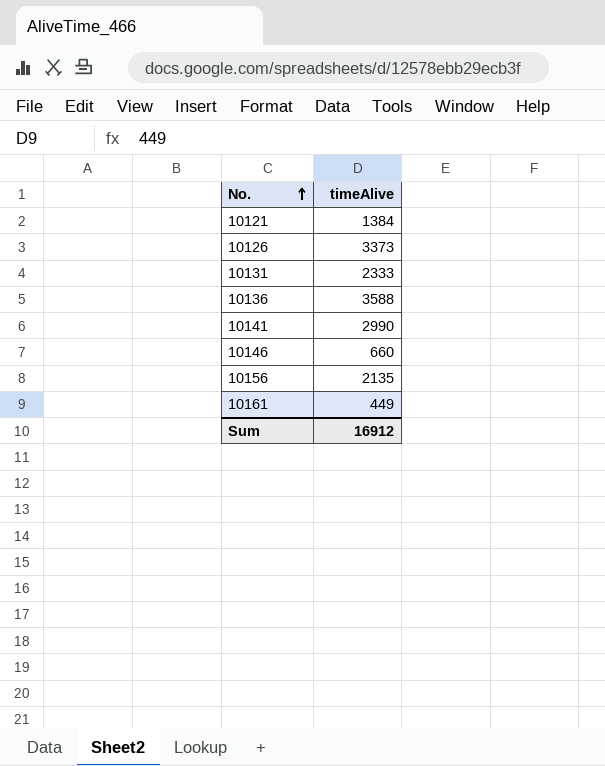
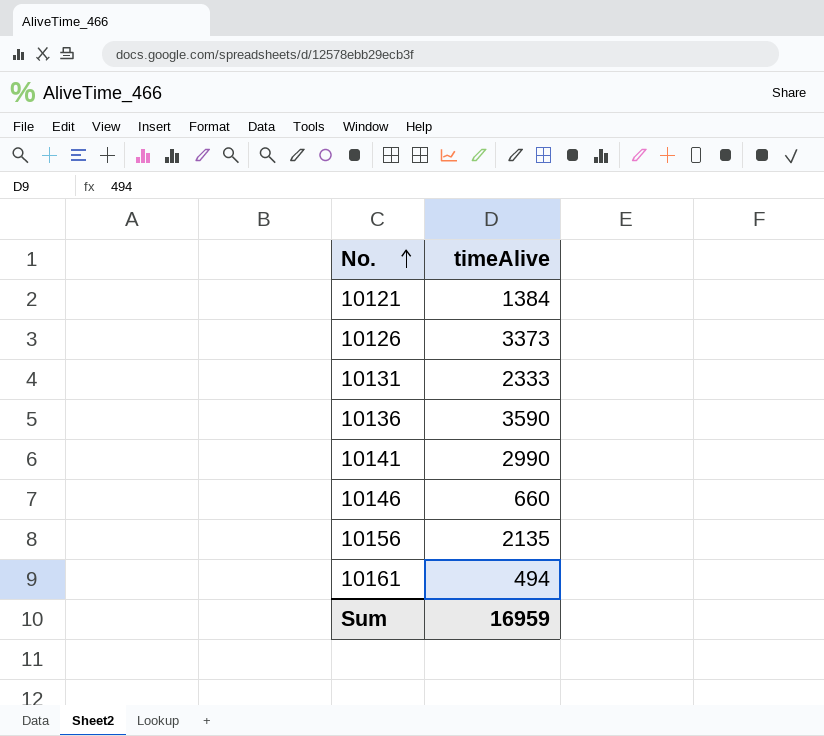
10136 | timeAlive: 3588 -> 3590
10161 | timeAlive: 449 -> 494
Sum | timeAlive: 16912 -> 16959

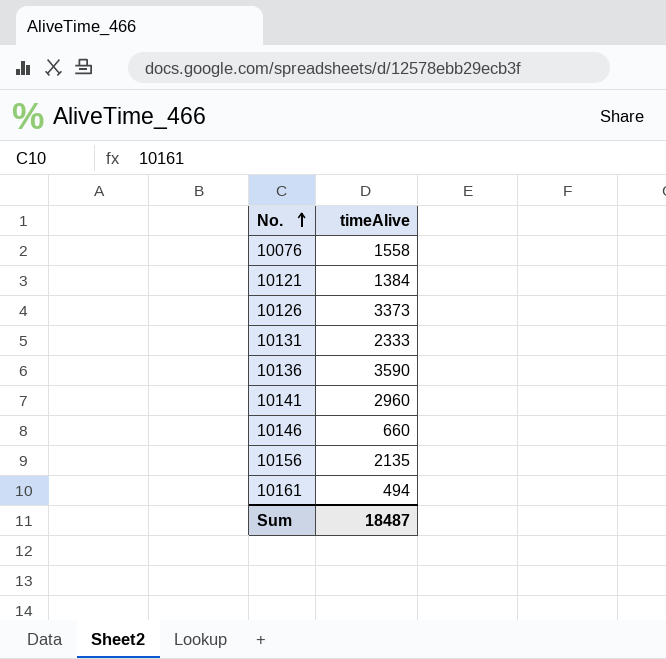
row 10076: none -> 1558
10141 | timeAlive: 2990 -> 2960
Sum | timeAlive: 16959 -> 18487

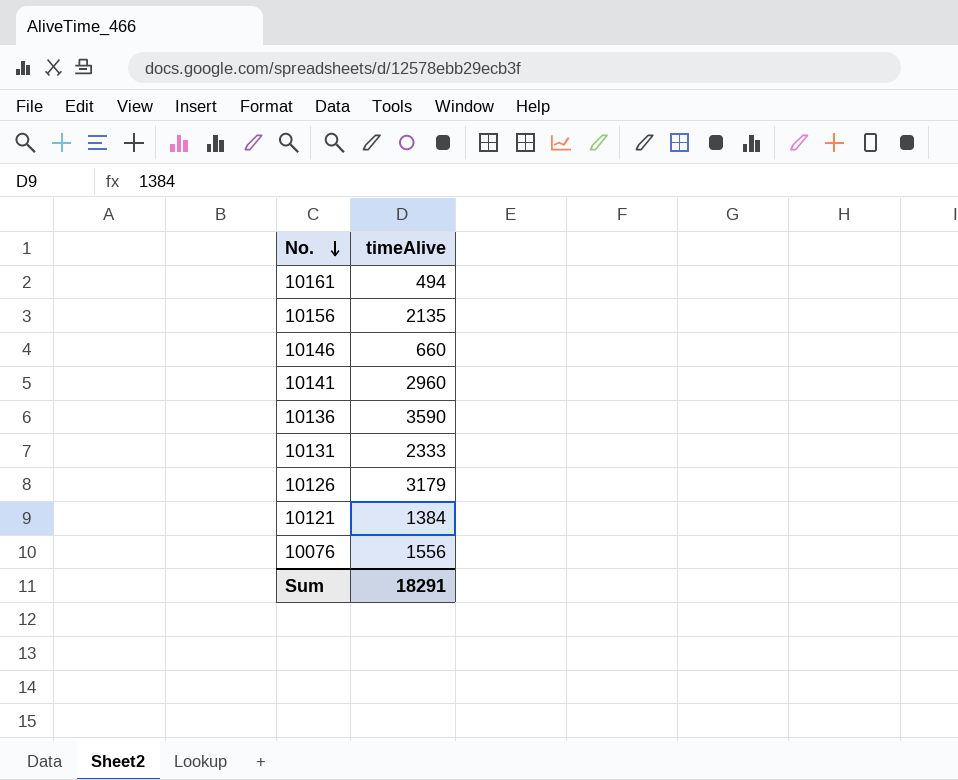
row order: No. ascending -> No. descending
10126 | timeAlive: 3373 -> 3179
10076 | timeAlive: 1558 -> 1556
Sum | timeAlive: 18487 -> 18291

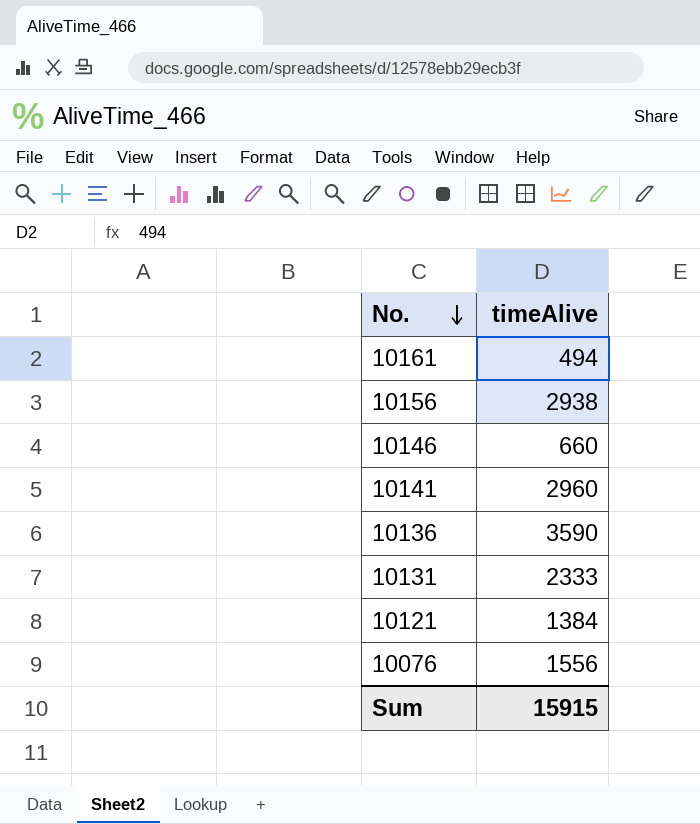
row 10126: 3179 -> none
10156 | timeAlive: 2135 -> 2938
Sum | timeAlive: 18291 -> 15915

